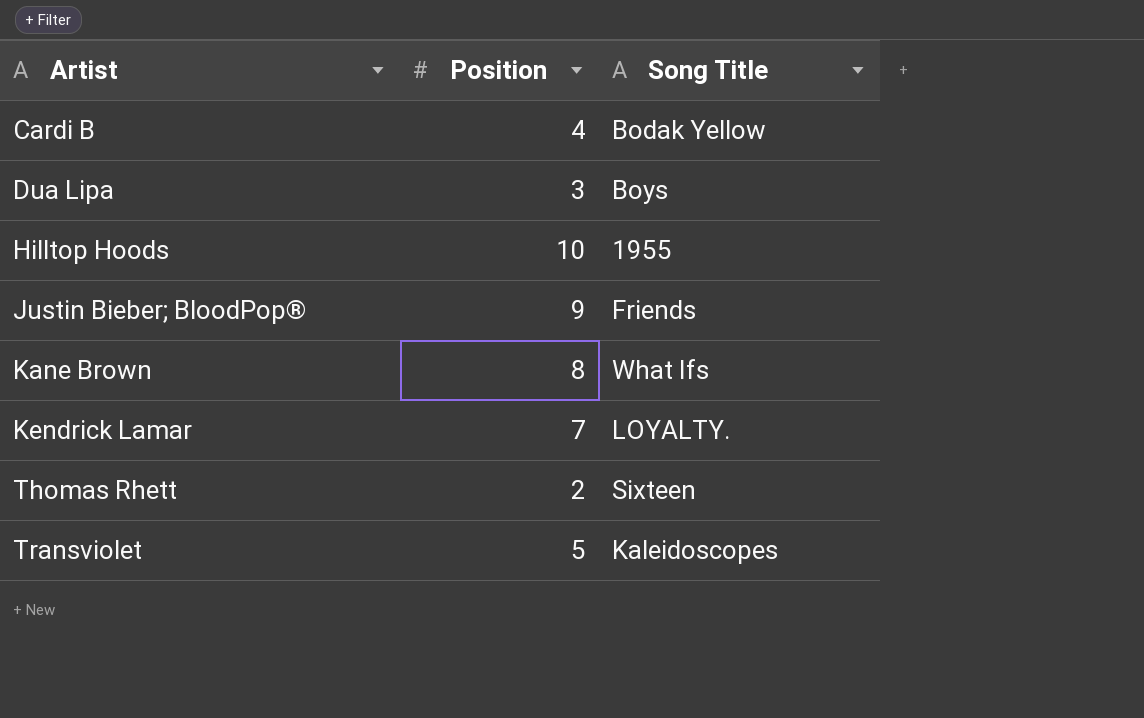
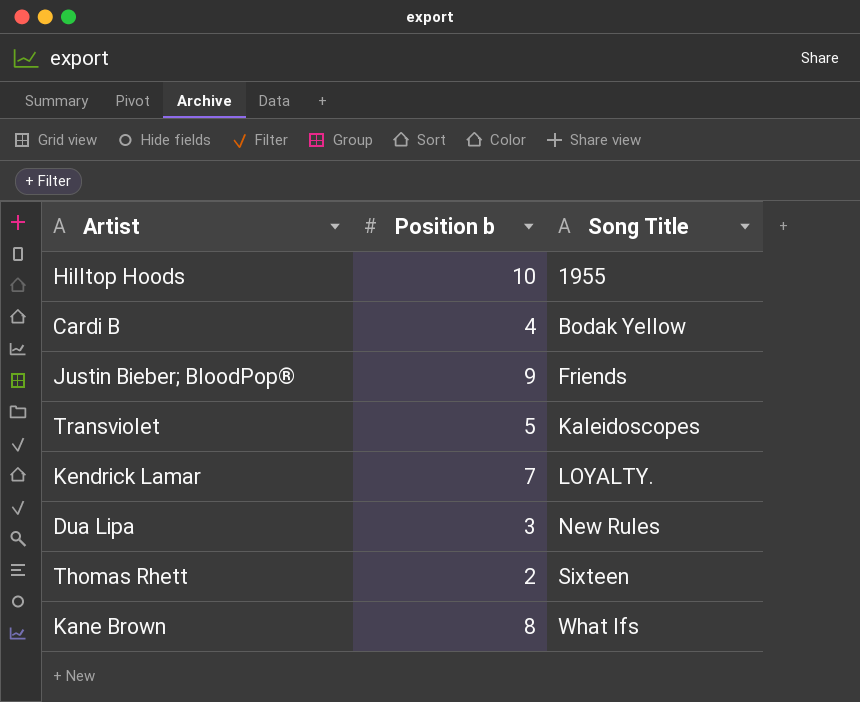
row order: Artist ascending -> Song Title ascending
column name: Position -> Position b
Dua Lipa | Song Title: Boys -> New Rules

